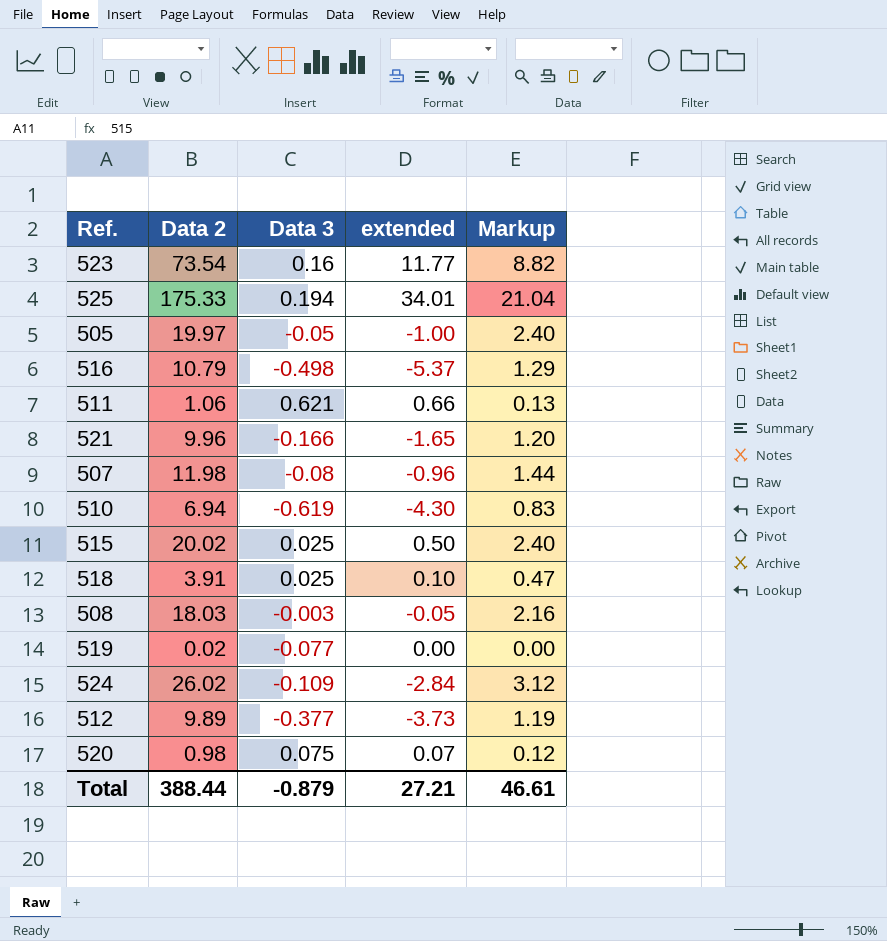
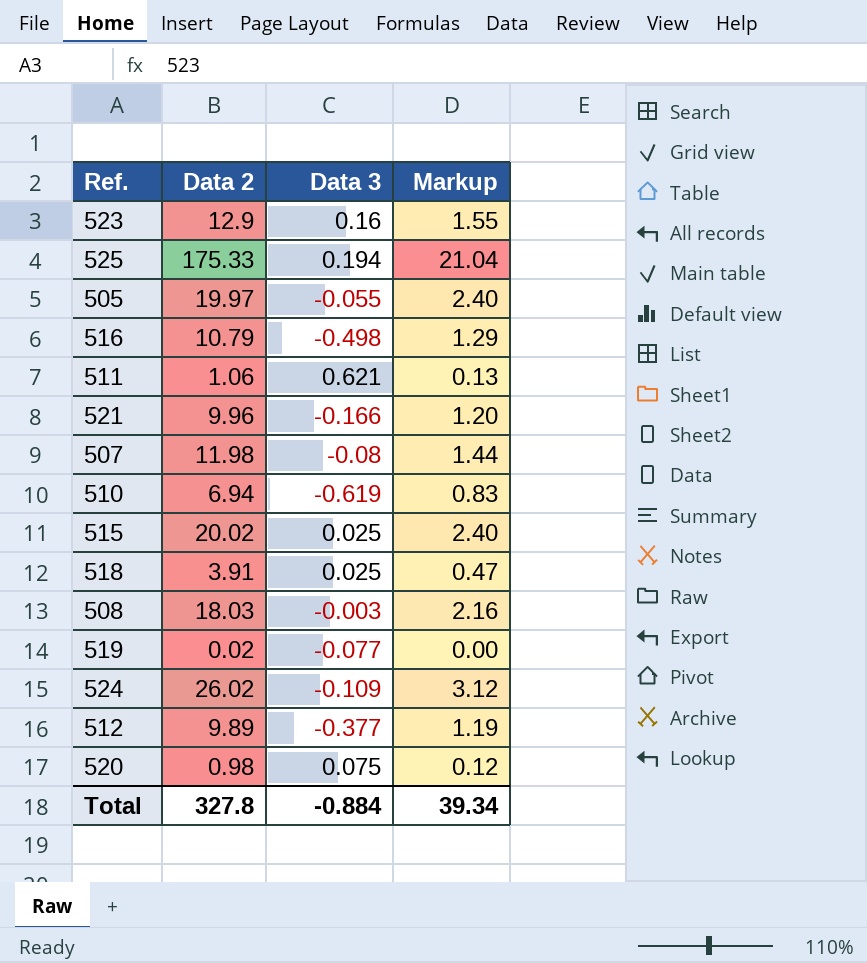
column extended | formula: [Data 2] * [Data 3] -> none
523 | Data 2: 73.54 -> 12.9
523 | Markup: 8.82 -> 1.55
505 | Data 3: -0.05 -> -0.055
Total | Data 2: 388.44 -> 327.8
Total | Data 3: -0.879 -> -0.884
Total | Markup: 46.61 -> 39.34

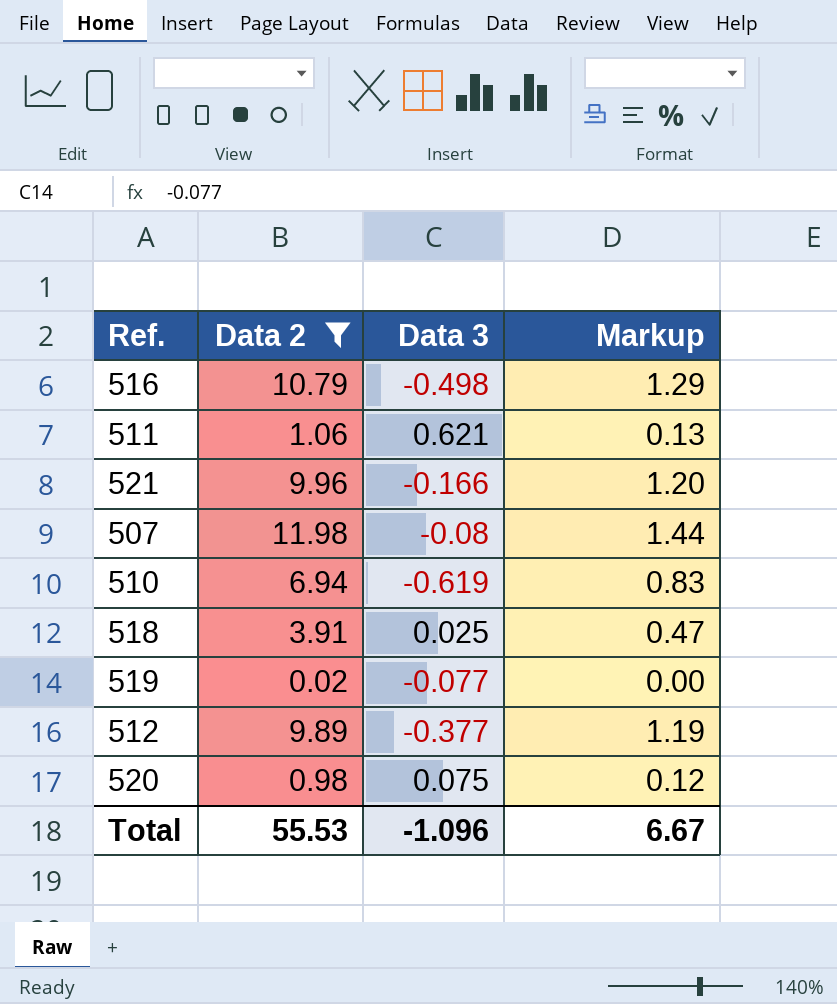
filter: none -> Data 2 <= 11.98
Total | Data 2: 327.8 -> 55.53
Total | Data 3: -0.884 -> -1.096
Total | Markup: 39.34 -> 6.67

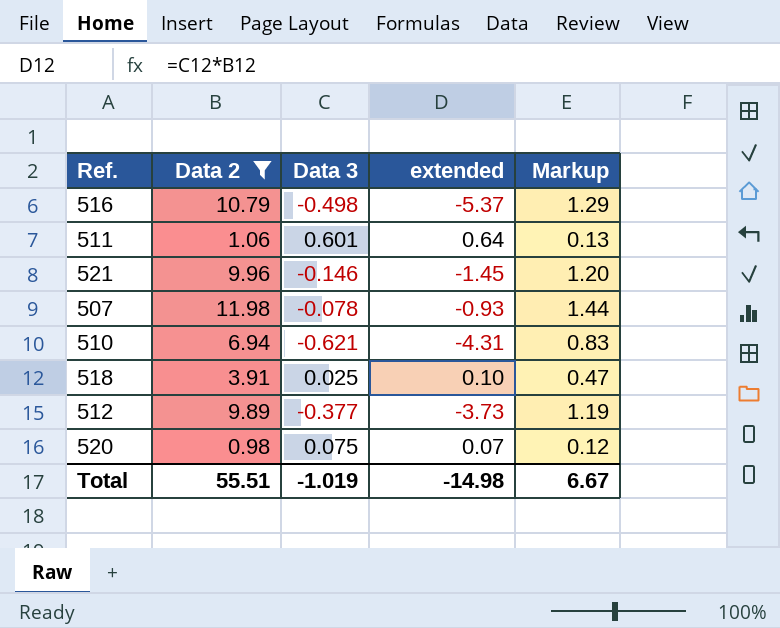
column extended | formula: none -> [Data 2] * [Data 3]
row 519: 0.02 | -0.077 | 0.00 -> none
511 | Data 3: 0.621 -> 0.601
521 | Data 3: -0.166 -> -0.146
507 | Data 3: -0.08 -> -0.078
510 | Data 3: -0.619 -> -0.621
Total | Data 2: 55.53 -> 55.51
Total | Data 3: -1.096 -> -1.019

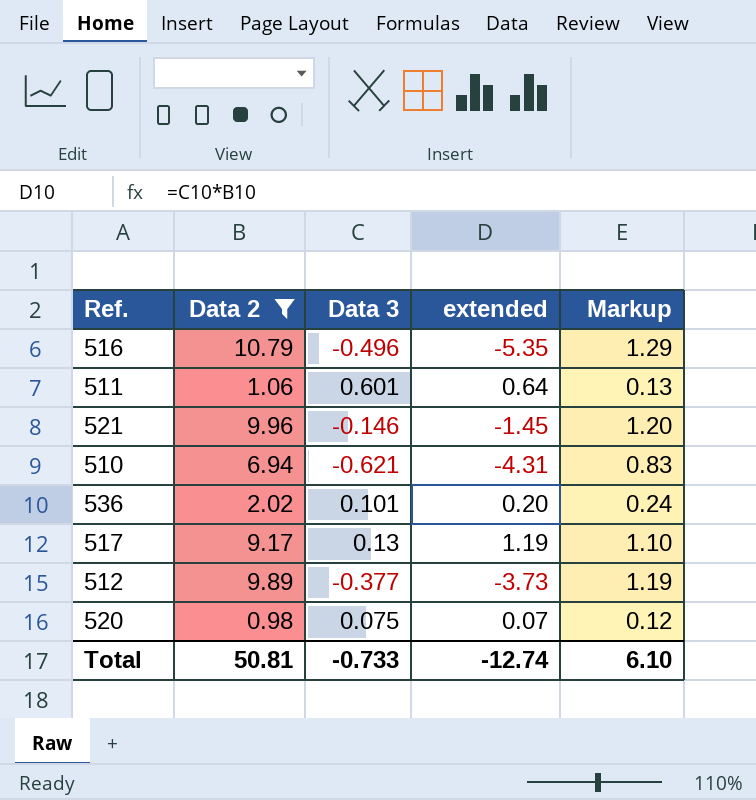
row 507: 11.98 | -0.078 | -0.93 | 1.44 -> none
row 518: 3.91 | 0.025 | 0.10 | 0.47 -> none
516 | Data 3: -0.498 -> -0.496
516 | extended: -5.37 -> -5.35
row 536: none -> 2.02 | 0.101 | 0.20 | 0.24
row 517: none -> 9.17 | 0.13 | 1.19 | 1.10
Total | Data 2: 55.51 -> 50.81
Total | Data 3: -1.019 -> -0.733
Total | extended: -14.98 -> -12.74
Total | Markup: 6.67 -> 6.10

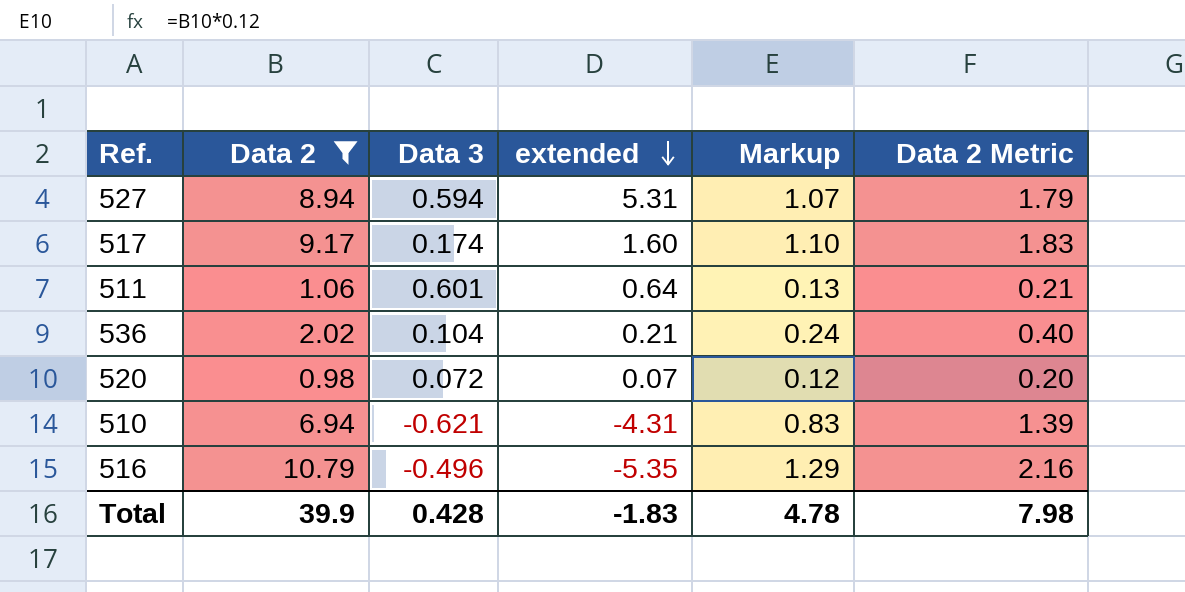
row order: none -> extended descending
column Data 2 Metric | formula: none -> [Data 2] * 0.2
row 521: 9.96 | -0.146 | -1.45 | 1.20 -> none
row 512: 9.89 | -0.377 | -3.73 | 1.19 -> none
row 527: none -> 8.94 | 0.594 | 5.31 | 1.07 | 1.79
517 | Data 3: 0.13 -> 0.174
517 | extended: 1.19 -> 1.60
536 | Data 3: 0.101 -> 0.104
536 | extended: 0.20 -> 0.21
520 | Data 3: 0.075 -> 0.072
Total | Data 2: 50.81 -> 39.9
Total | Data 3: -0.733 -> 0.428
Total | extended: -12.74 -> -1.83
Total | Markup: 6.10 -> 4.78

